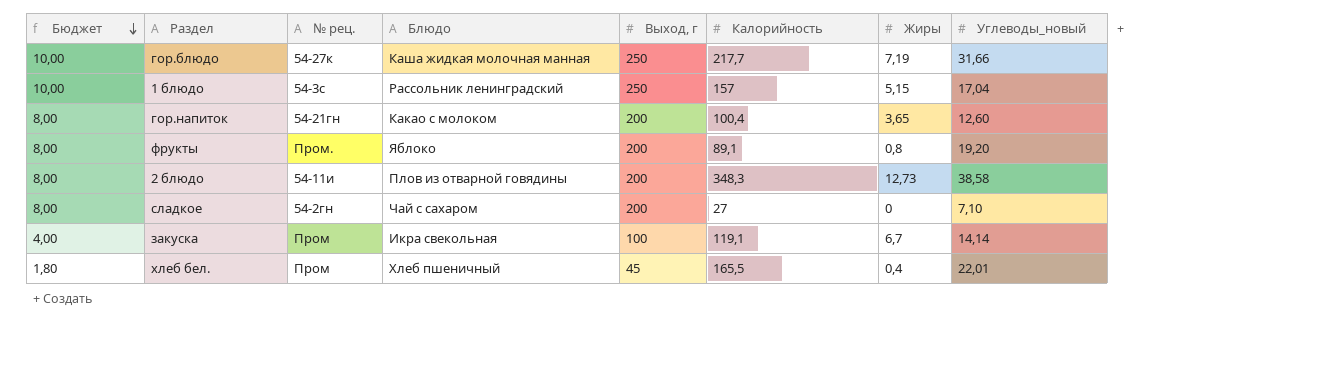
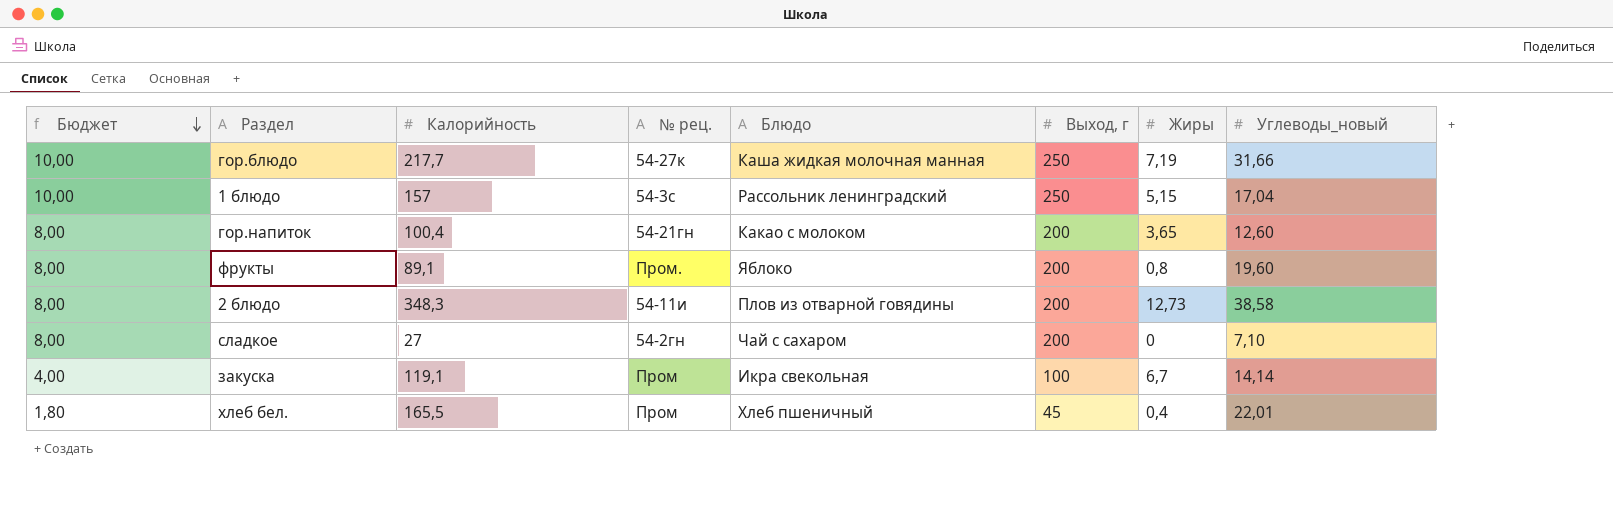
column Калорийность | position: 6 -> 3
фрукты | Углеводы_новый: 19,20 -> 19,60

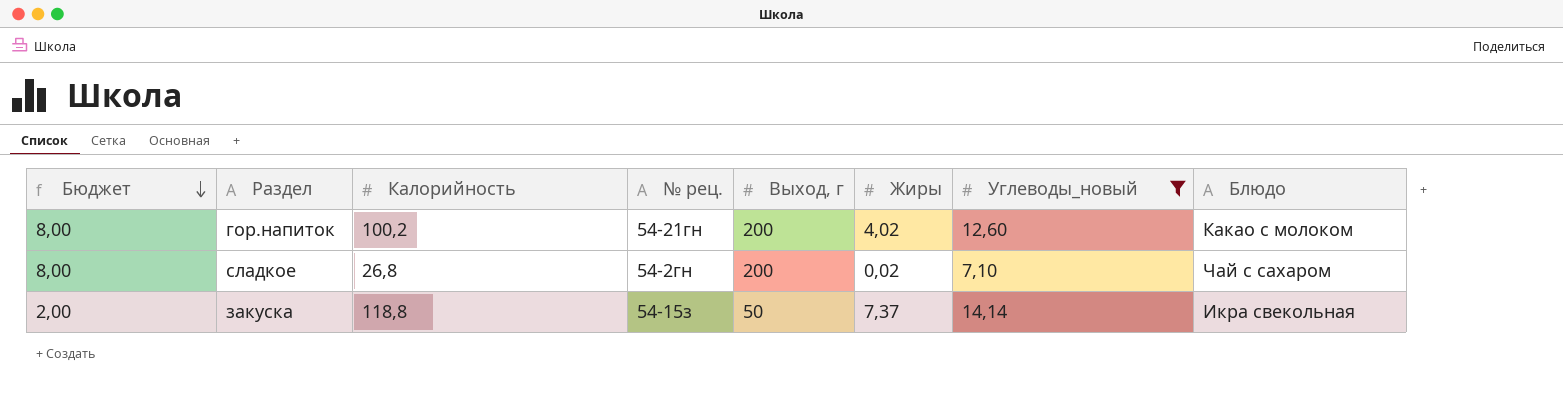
filter: none -> Углеводы_новый <= 14,14
column Блюдо | position: 5 -> 8
гор.напиток | Калорийность: 100,4 -> 100,2
гор.напиток | Жиры: 3,65 -> 4,02
сладкое | Калорийность: 27 -> 26,8
сладкое | Жиры: 0 -> 0,02
закуска | Бюджет: 4,00 -> 2,00
закуска | Калорийность: 119,1 -> 118,8
закуска | № рец.: Пром -> 54-15з
закуска | Выход, г: 100 -> 50
закуска | Жиры: 6,7 -> 7,37

